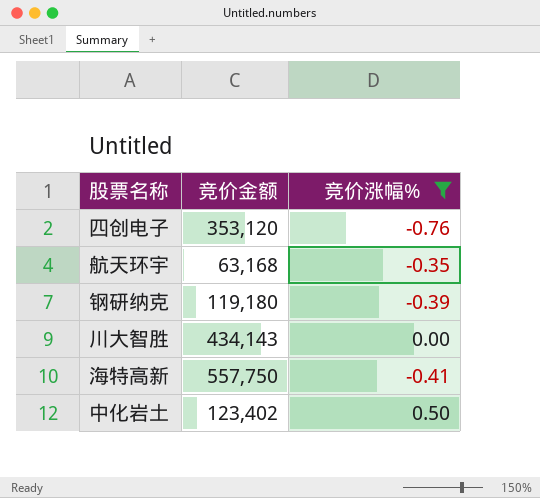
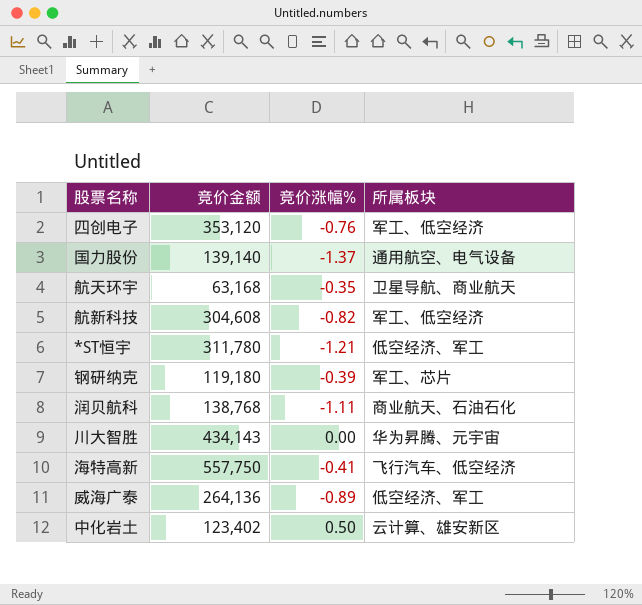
filter: 竞价涨幅% >= -0.76 -> none
column 所属板块 | position: none -> 4

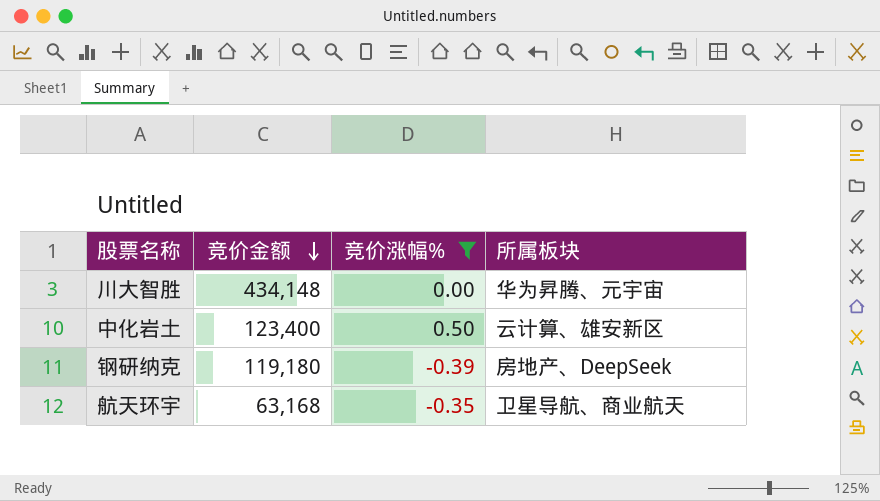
filter: none -> 竞价涨幅% >= -0.39
row order: none -> 竞价金额 descending
川大智胜 | 竞价金额: 434,143 -> 434,148
中化岩土 | 竞价金额: 123,402 -> 123,400
钢研纳克 | 所属板块: 军工、芯片 -> 房地产、DeepSeek

